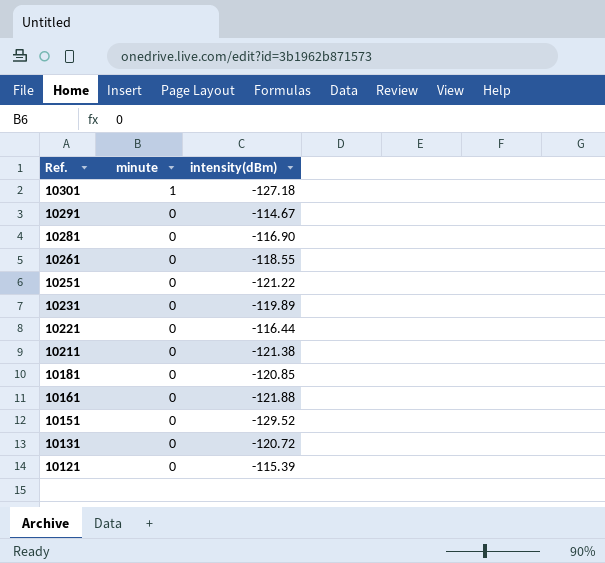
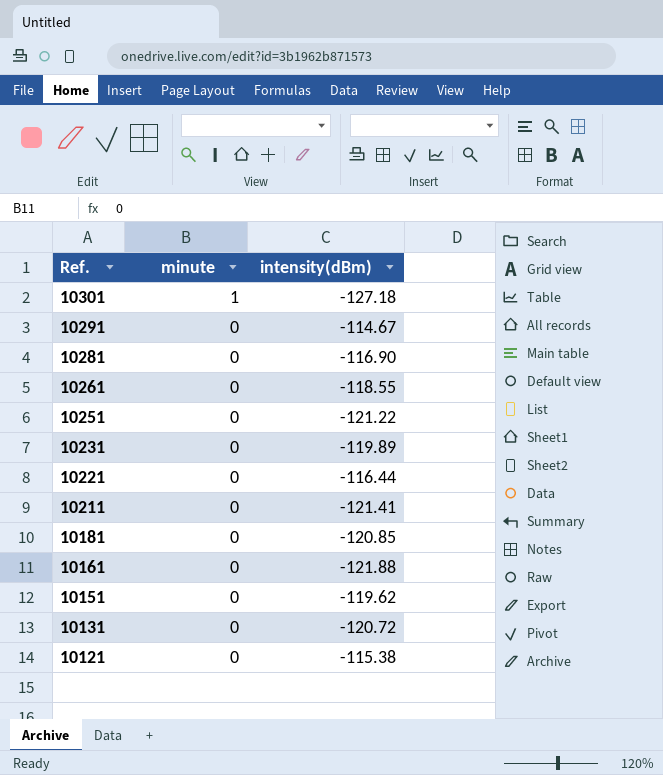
10211 | intensity(dBm): -121.38 -> -121.41
10151 | intensity(dBm): -129.52 -> -119.62
10121 | intensity(dBm): -115.39 -> -115.38

